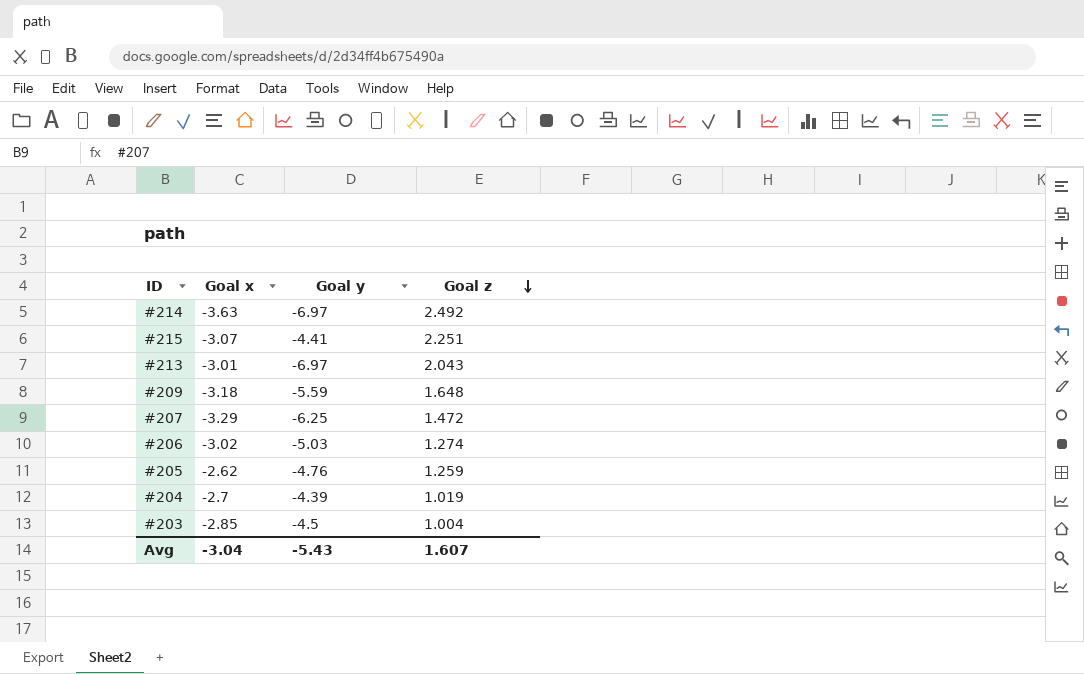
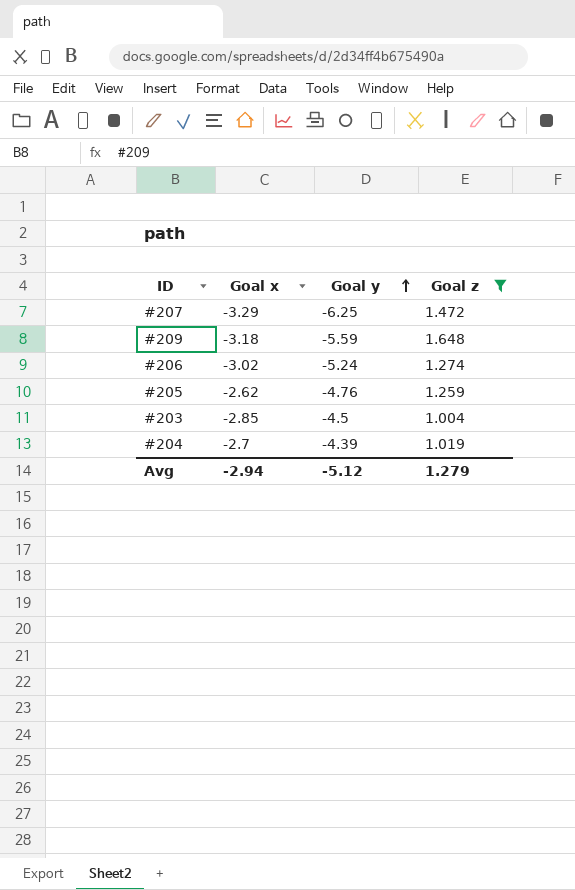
filter: none -> Goal z <= 1.648
row order: Goal z descending -> Goal y ascending
#206 | Goal y: -5.03 -> -5.24
Avg | Goal x: -3.04 -> -2.94
Avg | Goal y: -5.43 -> -5.12
Avg | Goal z: 1.607 -> 1.279

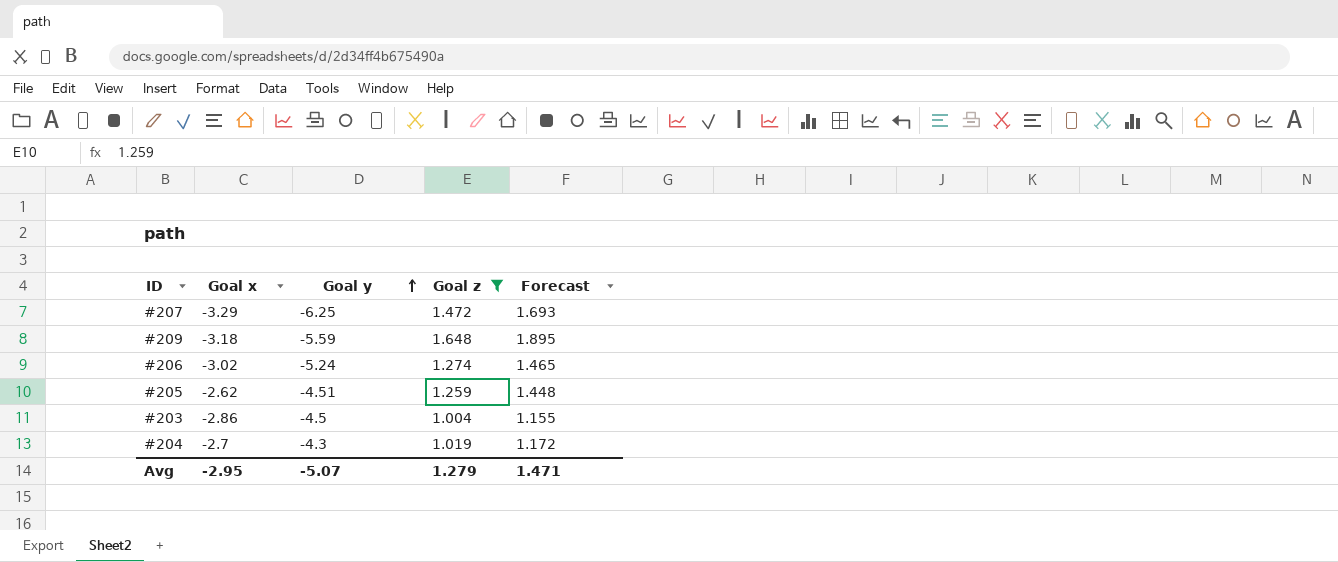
column Forecast | formula: none -> [Goal z] * 1.15
#205 | Goal y: -4.76 -> -4.51
#203 | Goal x: -2.85 -> -2.86
#204 | Goal y: -4.39 -> -4.3
Avg | Goal x: -2.94 -> -2.95
Avg | Goal y: -5.12 -> -5.07

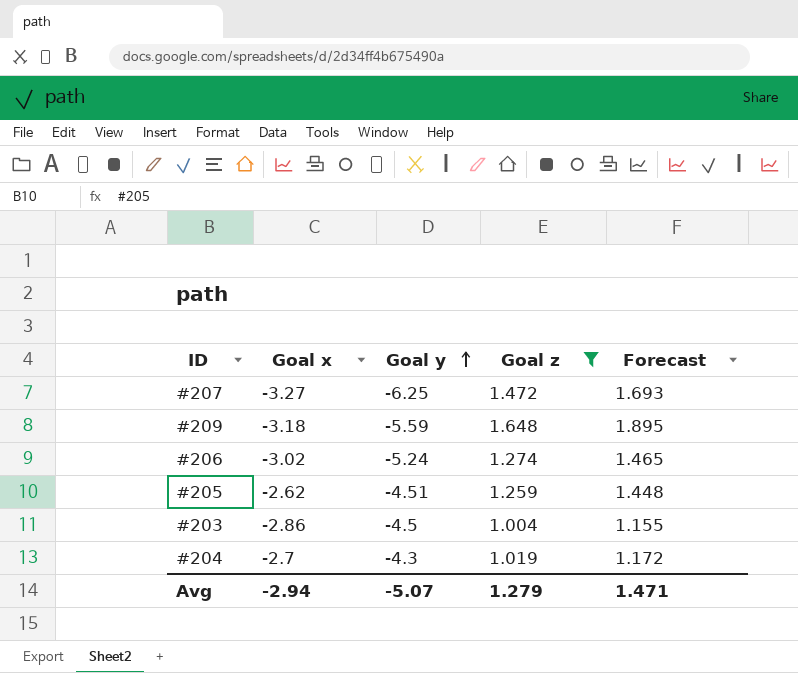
#207 | Goal x: -3.29 -> -3.27
Avg | Goal x: -2.95 -> -2.94

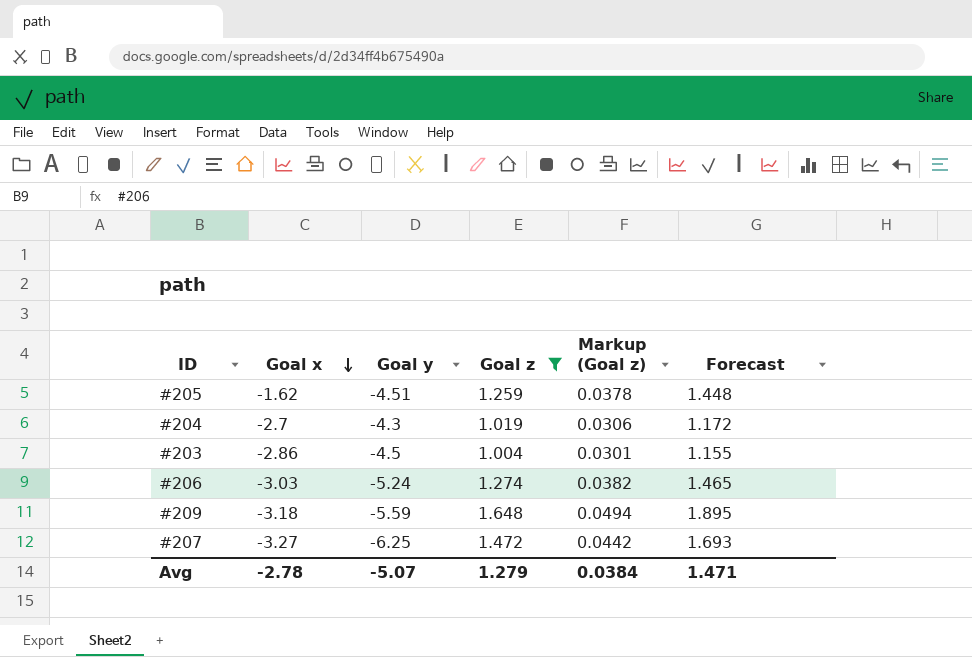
row order: Goal y ascending -> Goal x descending
column Markup (Goal z) | formula: none -> [Goal z] * 0.03
#205 | Goal x: -2.62 -> -1.62
#206 | Goal x: -3.02 -> -3.03
Avg | Goal x: -2.94 -> -2.78

